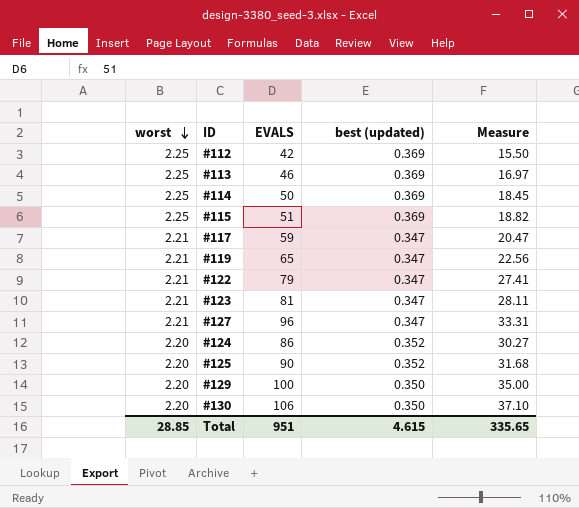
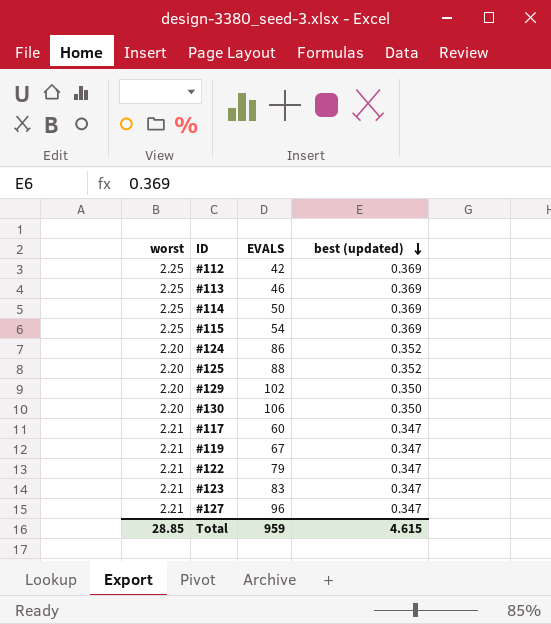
row order: worst descending -> best (updated) descending
column Measure | formula: [EVALS] * [best (updated)] -> none
#115 | EVALS: 51 -> 54
#125 | EVALS: 90 -> 88
#129 | EVALS: 100 -> 102
#117 | EVALS: 59 -> 60
#119 | EVALS: 65 -> 67
#123 | EVALS: 81 -> 83
Total | EVALS: 951 -> 959

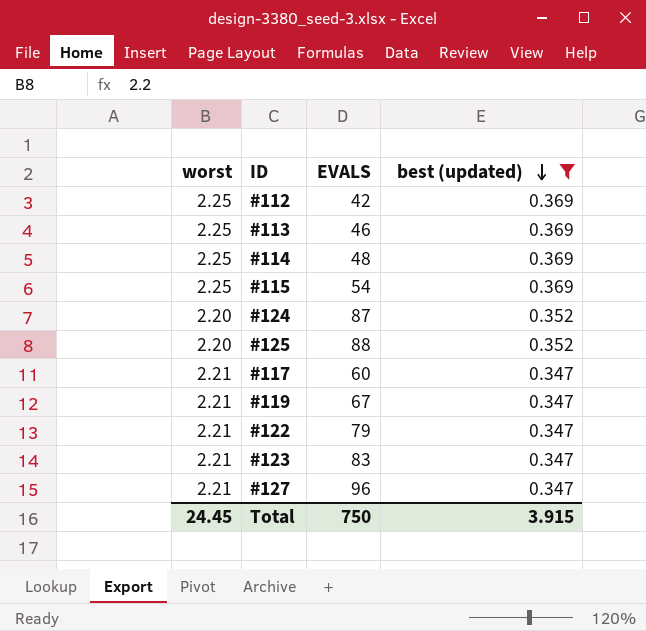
filter: none -> best (updated) != 0.350
#114 | EVALS: 50 -> 48
#124 | EVALS: 86 -> 87
Total | worst: 28.85 -> 24.45
Total | EVALS: 959 -> 750
Total | best (updated): 4.615 -> 3.915

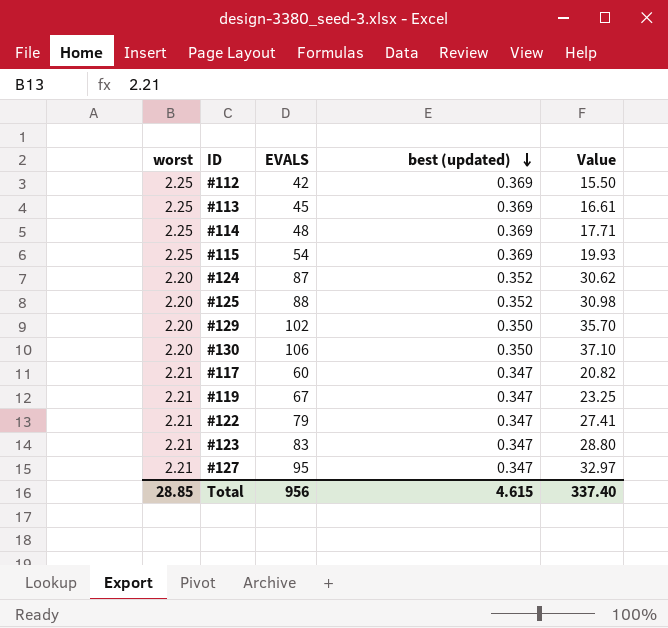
filter: best (updated) != 0.350 -> none
column Value | formula: none -> [EVALS] * [best (updated)]
#113 | EVALS: 46 -> 45
#127 | EVALS: 96 -> 95
Total | worst: 24.45 -> 28.85
Total | EVALS: 750 -> 956
Total | best (updated): 3.915 -> 4.615

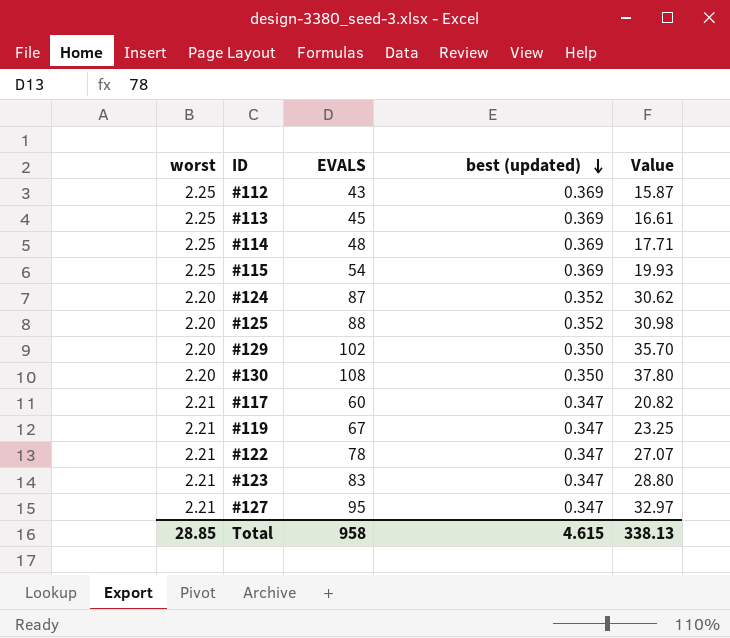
#112 | EVALS: 42 -> 43
#112 | Value: 15.50 -> 15.87
#130 | EVALS: 106 -> 108
#130 | Value: 37.10 -> 37.80
#122 | EVALS: 79 -> 78
#122 | Value: 27.41 -> 27.07
Total | EVALS: 956 -> 958
Total | Value: 337.40 -> 338.13

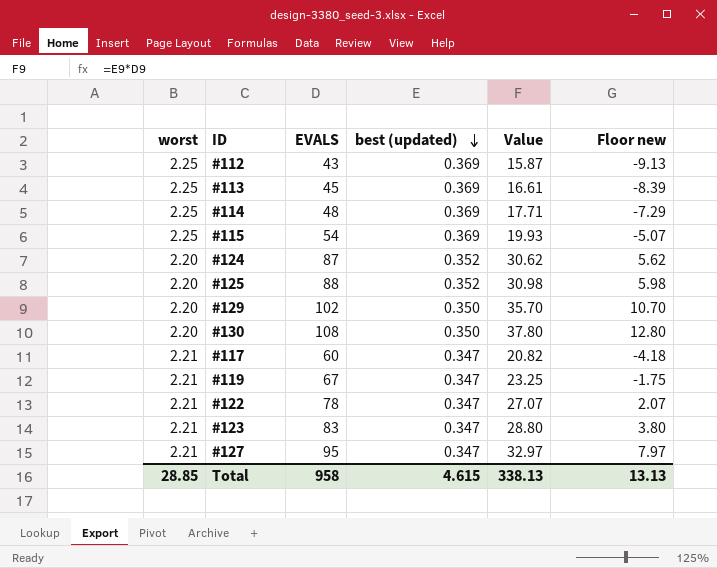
column Floor new | formula: none -> [Value] - 25

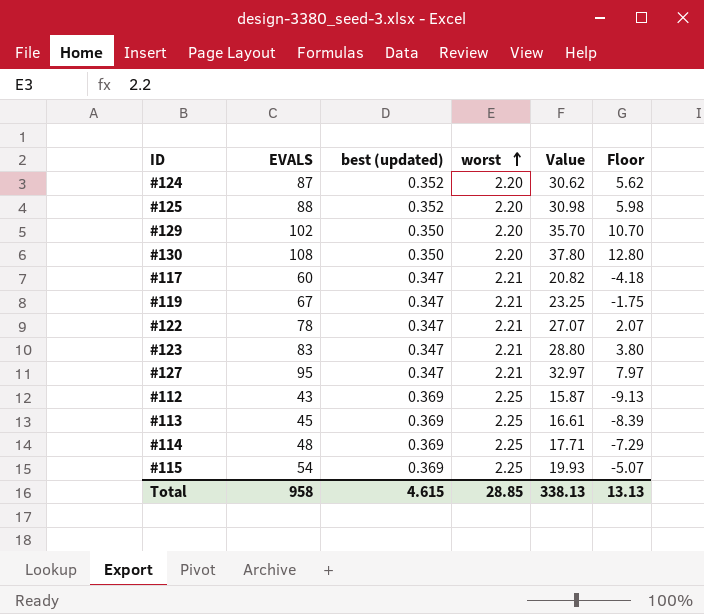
row order: best (updated) descending -> worst ascending
column worst | position: 1 -> 4
column name: Floor new -> Floor

